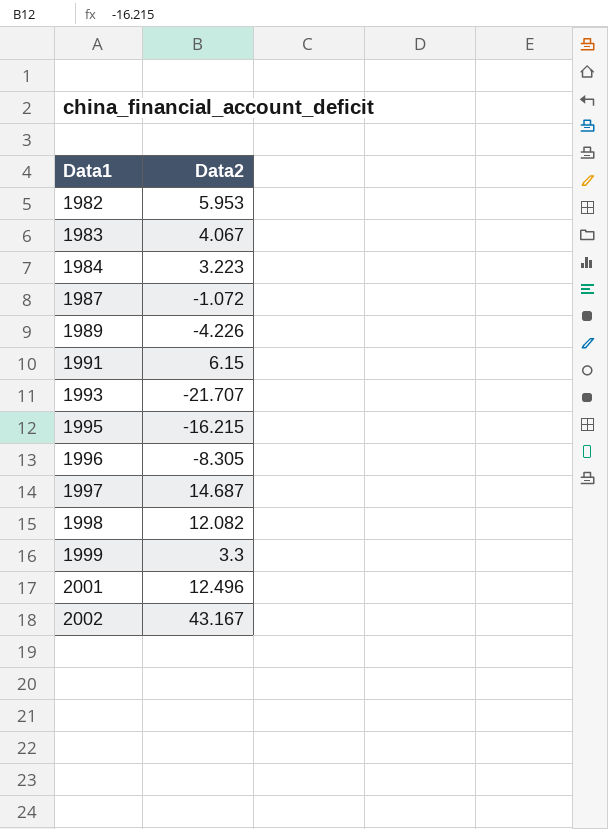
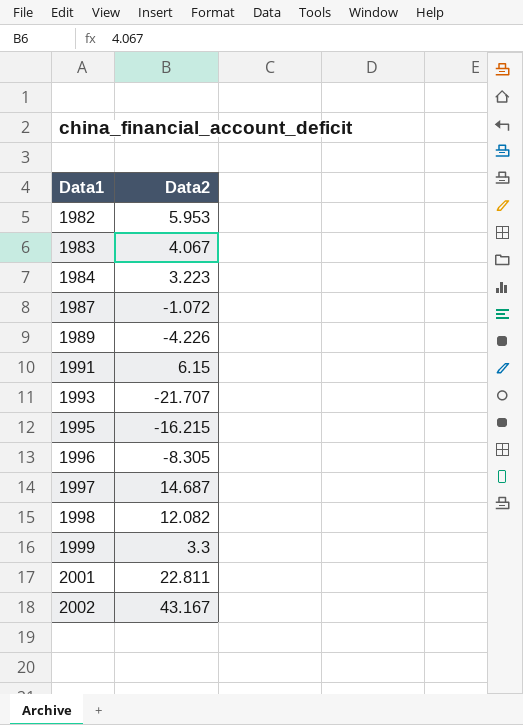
2001 | Data2: 12.496 -> 22.811

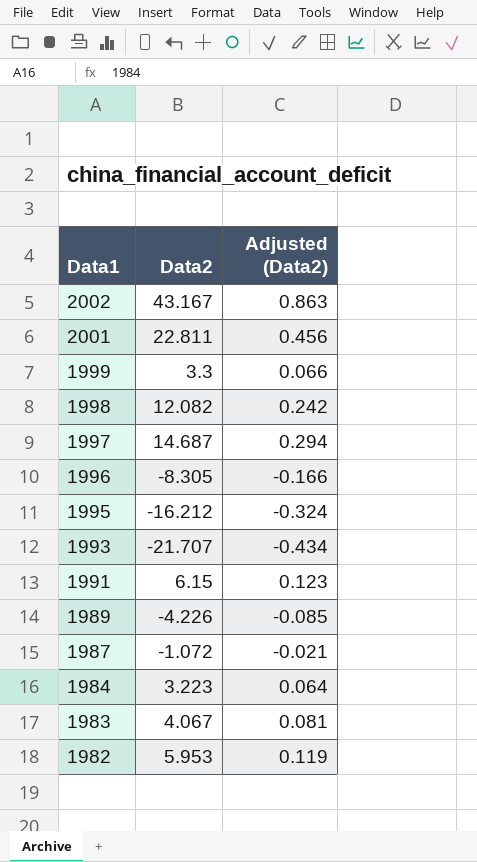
row order: Data1 ascending -> Data1 descending
column Adjusted (Data2) | formula: none -> [Data2] * 0.02
1995 | Data2: -16.215 -> -16.212

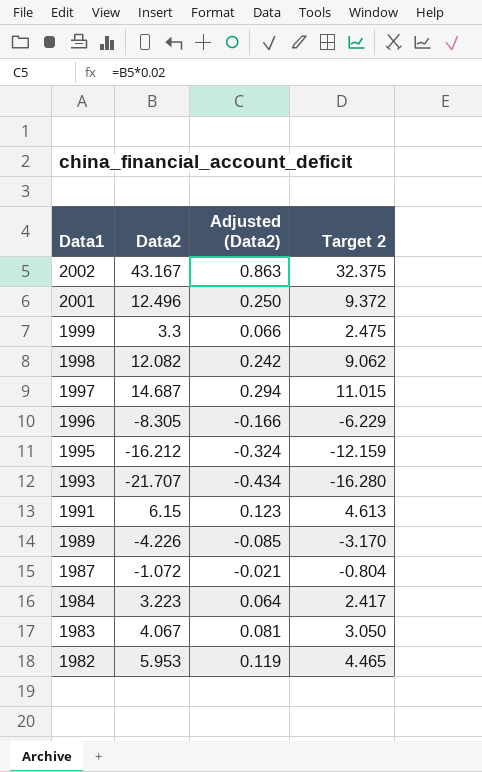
column Target 2 | formula: none -> [Data2] * 0.75
2001 | Data2: 22.811 -> 12.496
2001 | Adjusted (Data2): 0.456 -> 0.250

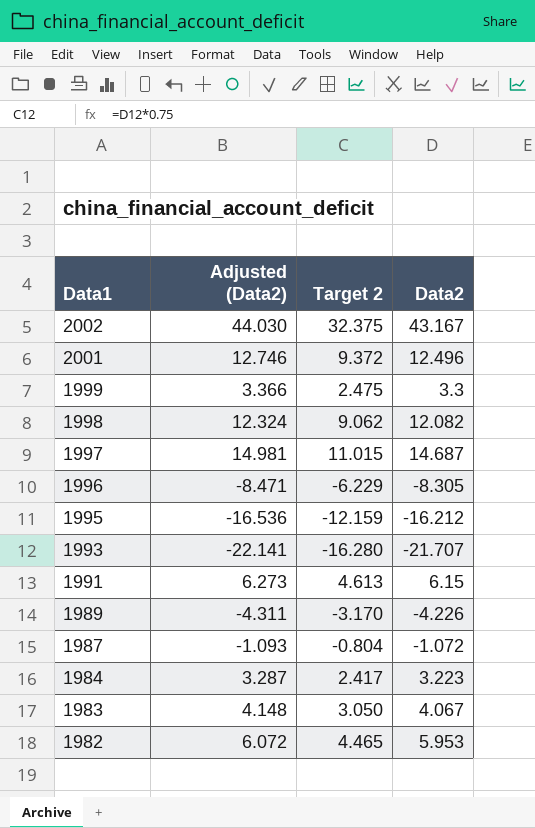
column Adjusted (Data2) | formula: [Data2] * 0.02 -> [Data2] * 1.02
column Data2 | position: 2 -> 4

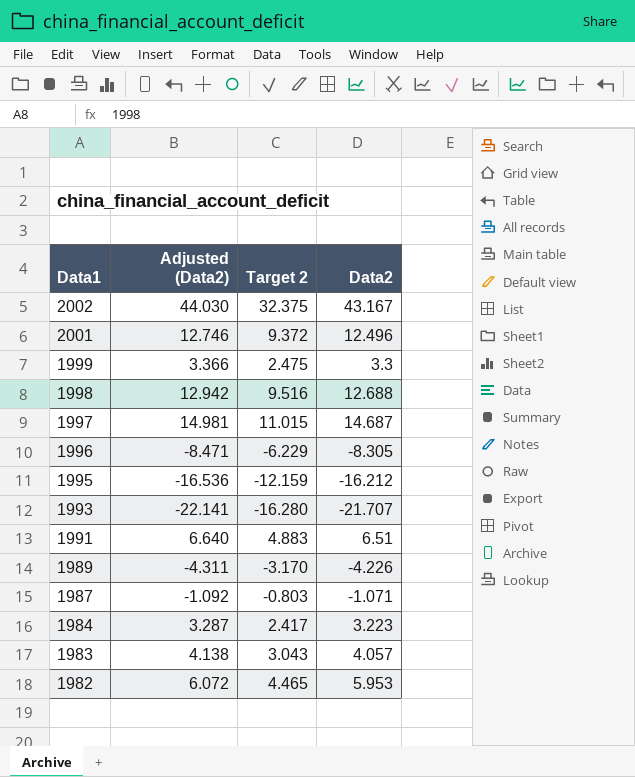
1998 | Adjusted (Data2): 12.324 -> 12.942
1998 | Target 2: 9.062 -> 9.516
1998 | Data2: 12.082 -> 12.688
1991 | Adjusted (Data2): 6.273 -> 6.640
1991 | Target 2: 4.613 -> 4.883
1991 | Data2: 6.15 -> 6.51
1987 | Adjusted (Data2): -1.093 -> -1.092
1987 | Target 2: -0.804 -> -0.803
1987 | Data2: -1.072 -> -1.071
1983 | Adjusted (Data2): 4.148 -> 4.138
1983 | Target 2: 3.050 -> 3.043
1983 | Data2: 4.067 -> 4.057

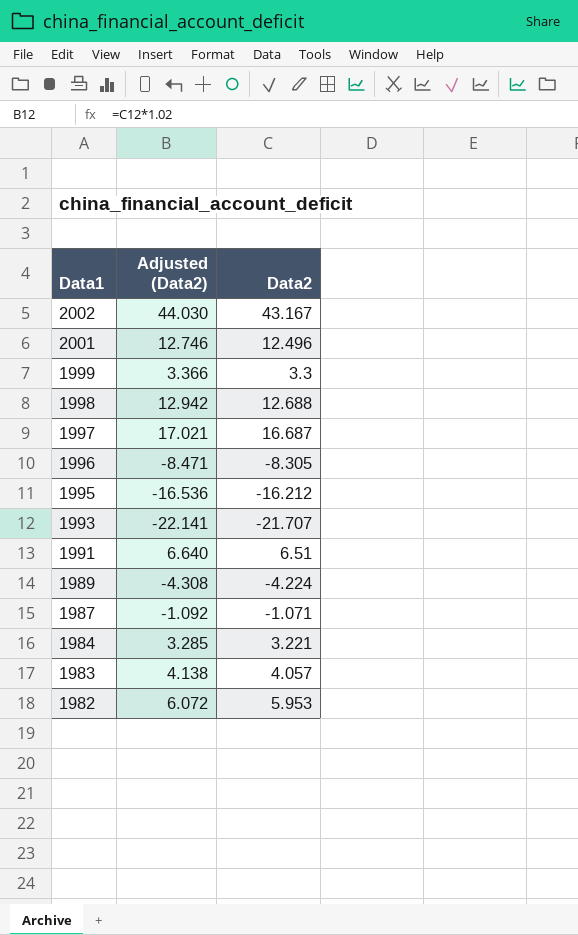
column Target 2 | formula: [Data2] * 0.75 -> none
1997 | Adjusted (Data2): 14.981 -> 17.021
1997 | Data2: 14.687 -> 16.687
1989 | Adjusted (Data2): -4.311 -> -4.308
1989 | Data2: -4.226 -> -4.224
1984 | Adjusted (Data2): 3.287 -> 3.285
1984 | Data2: 3.223 -> 3.221

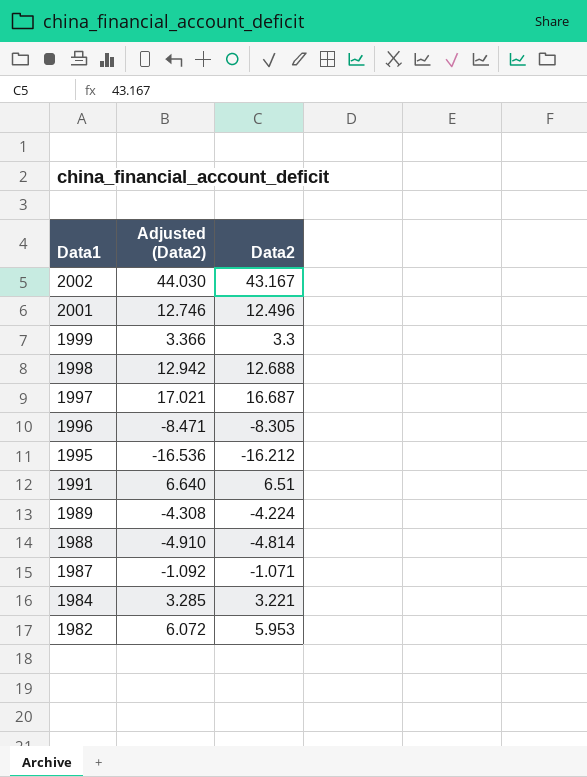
row 1993: -22.141 | -21.707 -> none
row 1983: 4.138 | 4.057 -> none
row 1988: none -> -4.910 | -4.814

